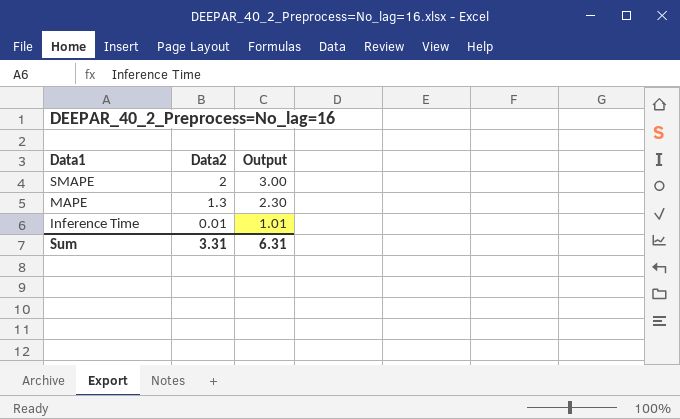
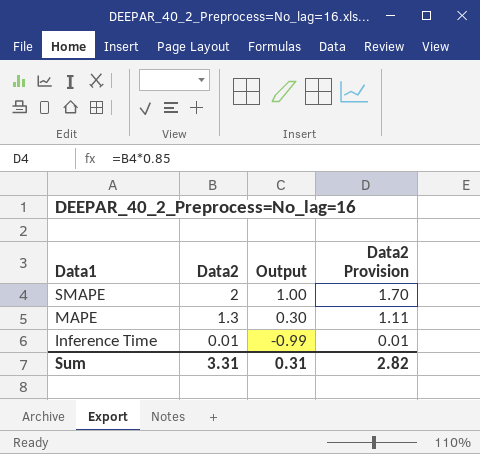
column Output | formula: [Data2] + 1 -> [Data2] - 1
column Data2 Provision | formula: none -> [Data2] * 0.85
Sum | Output: 6.31 -> 0.31

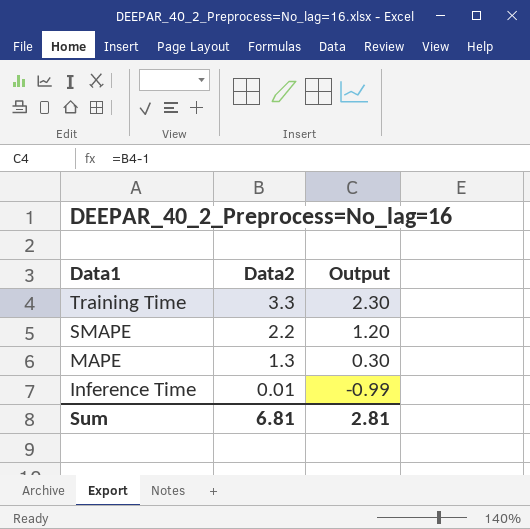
column Data2 Provision | formula: [Data2] * 0.85 -> none
row Training Time: none -> 3.3 | 2.30
SMAPE | Data2: 2 -> 2.2
SMAPE | Output: 1.00 -> 1.20
Sum | Data2: 3.31 -> 6.81
Sum | Output: 0.31 -> 2.81

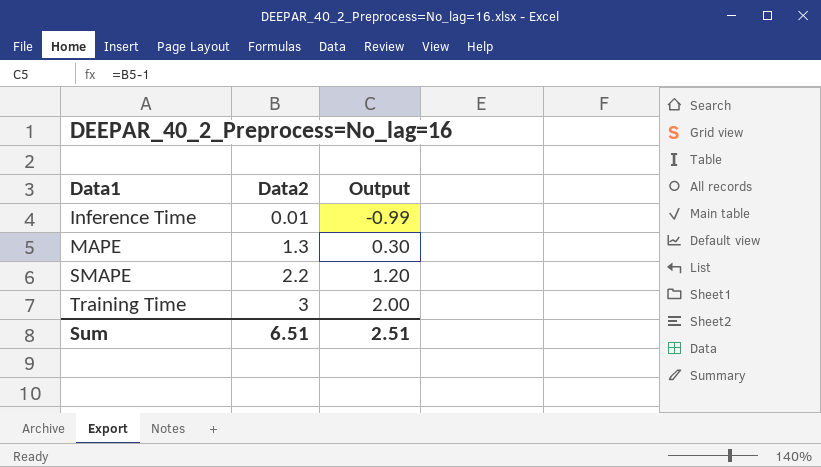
row order: Data1 descending -> Data1 ascending
Training Time | Data2: 3.3 -> 3
Training Time | Output: 2.30 -> 2.00
Sum | Data2: 6.81 -> 6.51
Sum | Output: 2.81 -> 2.51

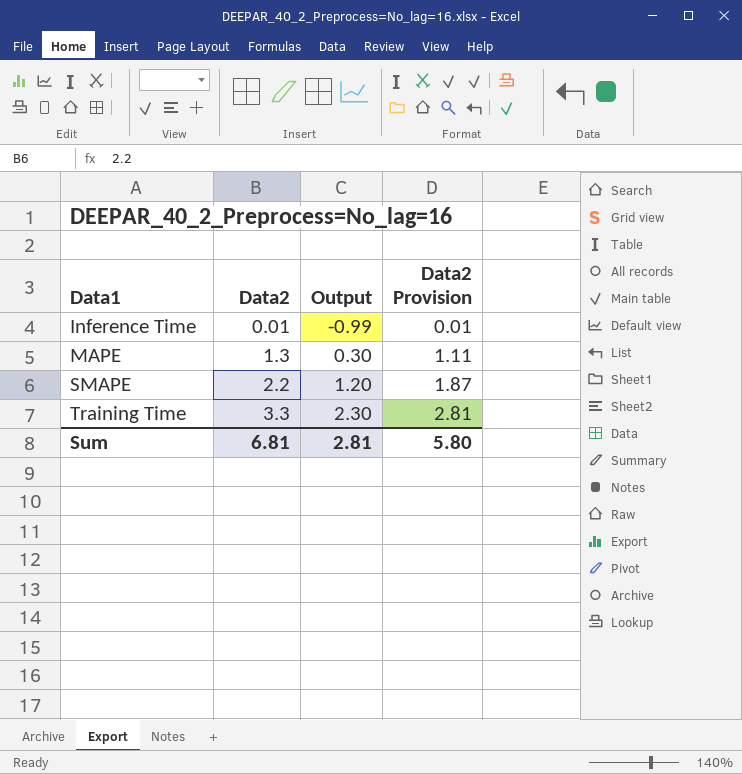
column Data2 Provision | formula: none -> [Data2] * 0.85
Training Time | Data2: 3 -> 3.3
Training Time | Output: 2.00 -> 2.30
Sum | Data2: 6.51 -> 6.81
Sum | Output: 2.51 -> 2.81

